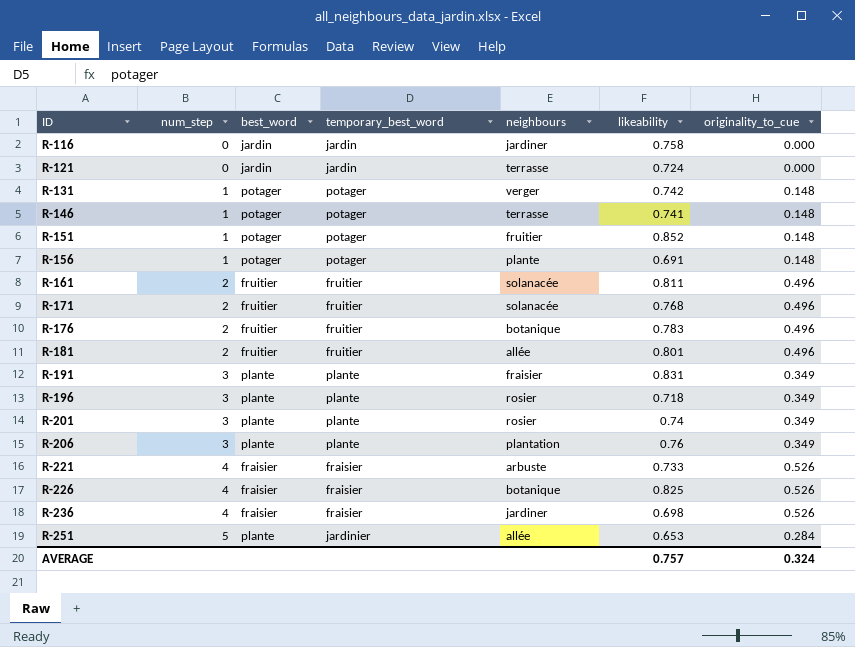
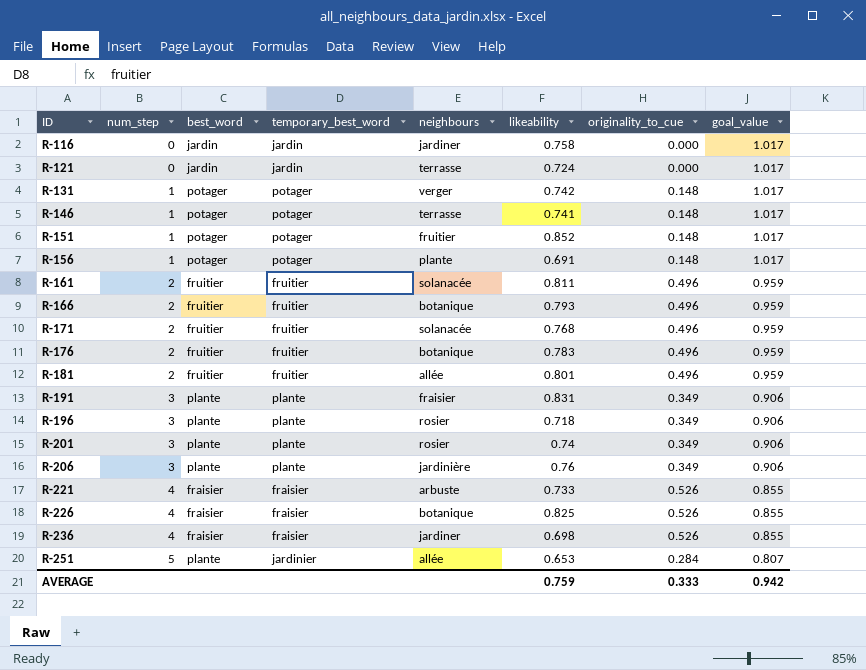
column goal_value | position: none -> 8
row R-166: none -> 2 | fruitier | fruitier | botanique | 0.793 | 0.496 | 0.959
R-206 | neighbours: plantation -> jardinière
AVERAGE | likeability: 0.757 -> 0.759
AVERAGE | originality_to_cue: 0.324 -> 0.333

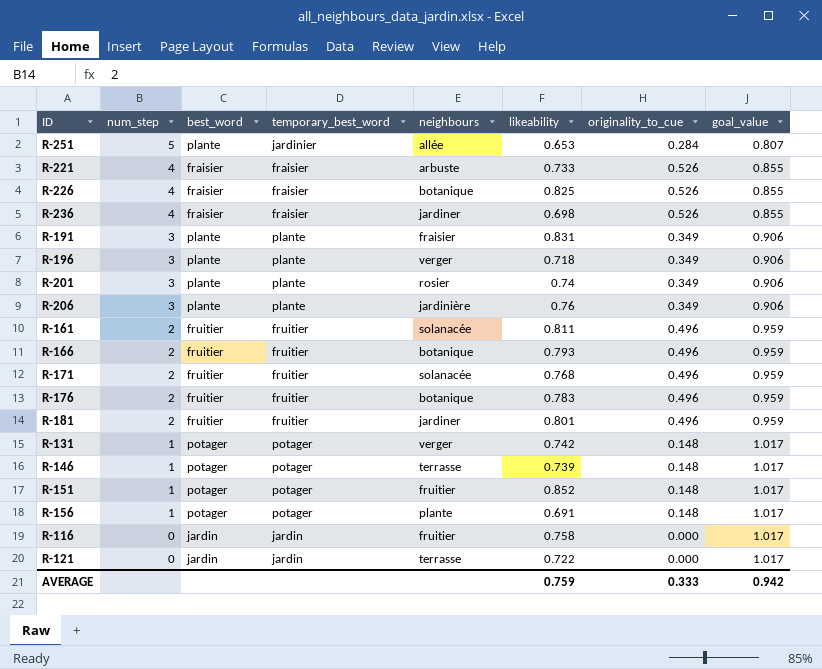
row order: ID ascending -> num_step descending
R-196 | neighbours: rosier -> verger
R-181 | neighbours: allée -> jardiner
R-146 | likeability: 0.741 -> 0.739
R-116 | neighbours: jardiner -> fruitier
R-121 | likeability: 0.724 -> 0.722

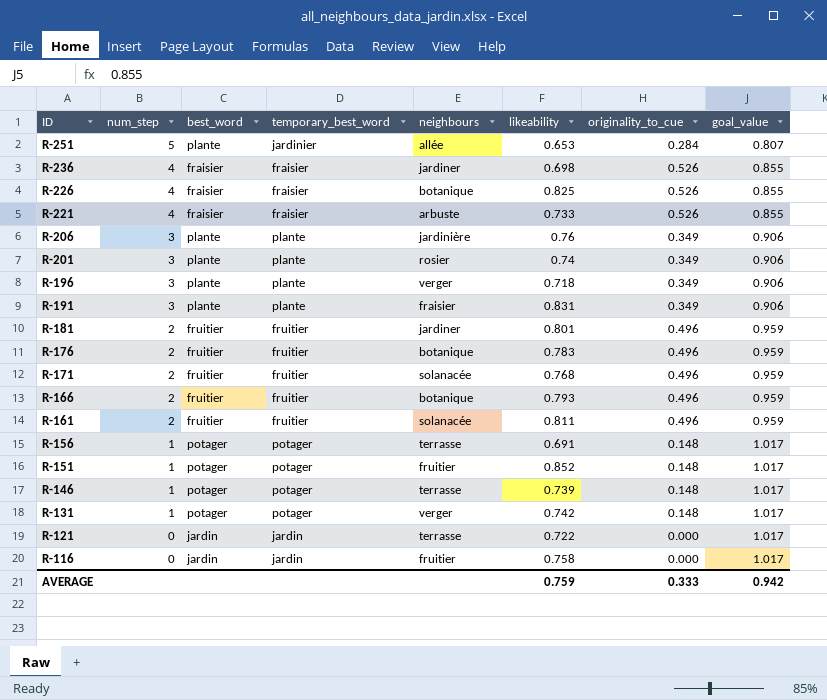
row order: num_step descending -> ID descending
R-156 | neighbours: plante -> terrasse

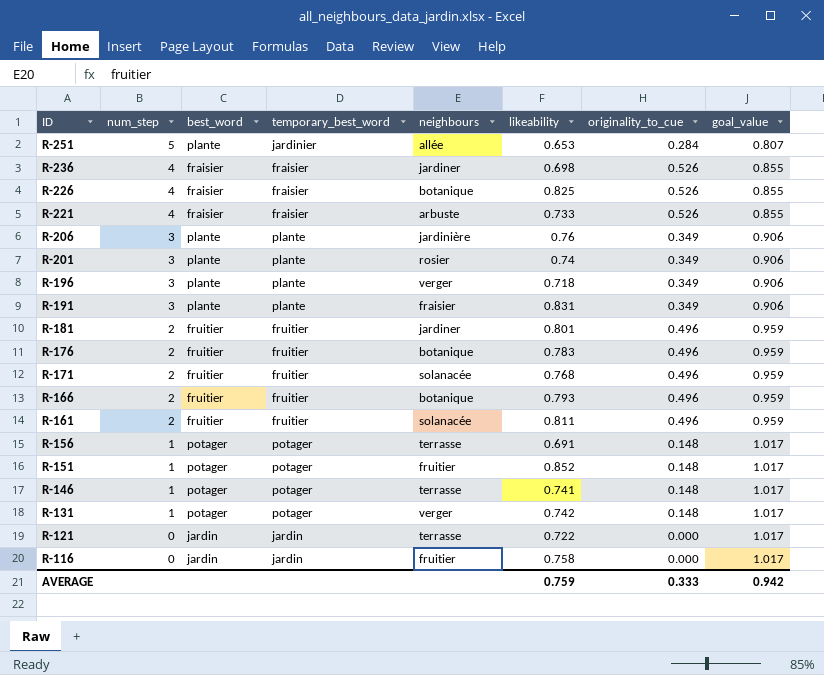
R-146 | likeability: 0.739 -> 0.741

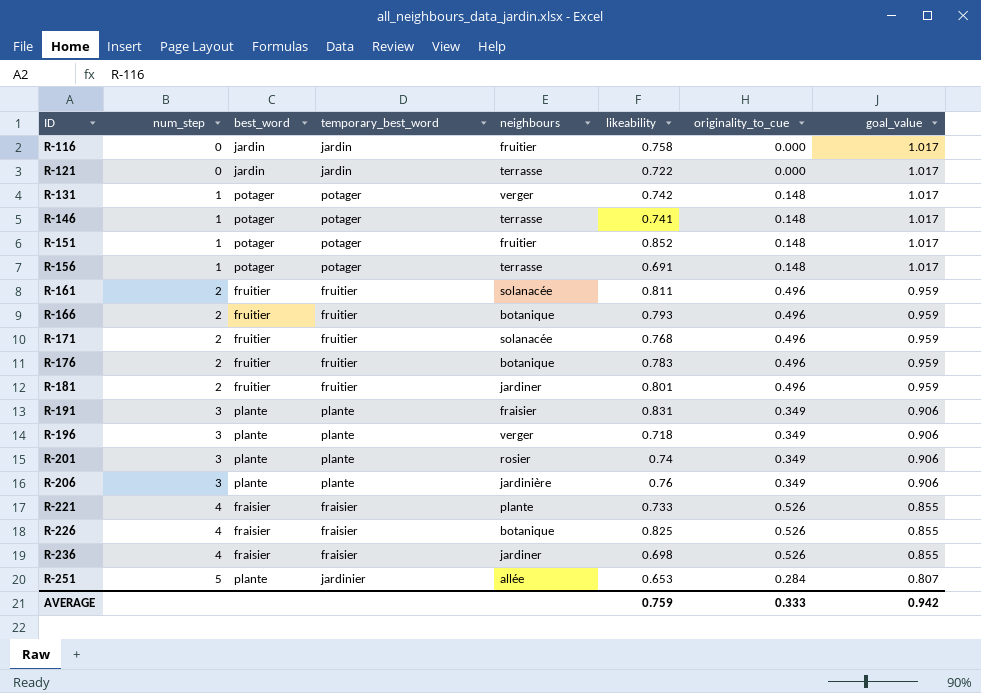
row order: ID descending -> ID ascending
R-221 | neighbours: arbuste -> plante

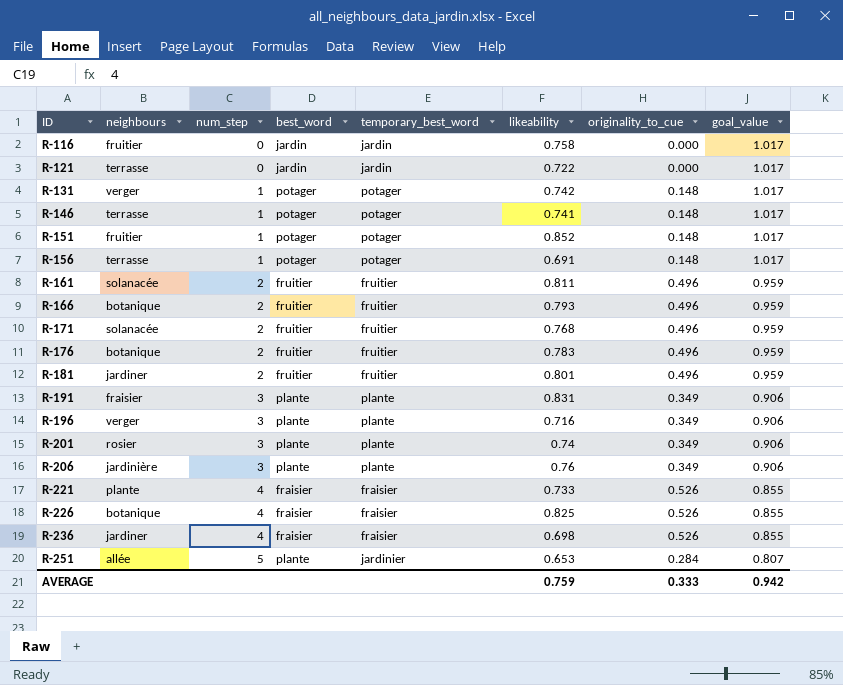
column neighbours | position: 5 -> 2
R-196 | likeability: 0.718 -> 0.716

